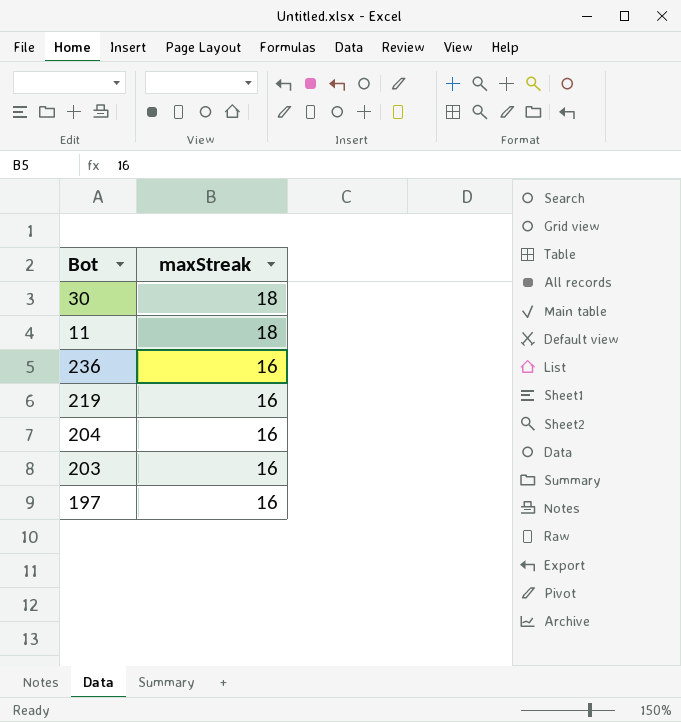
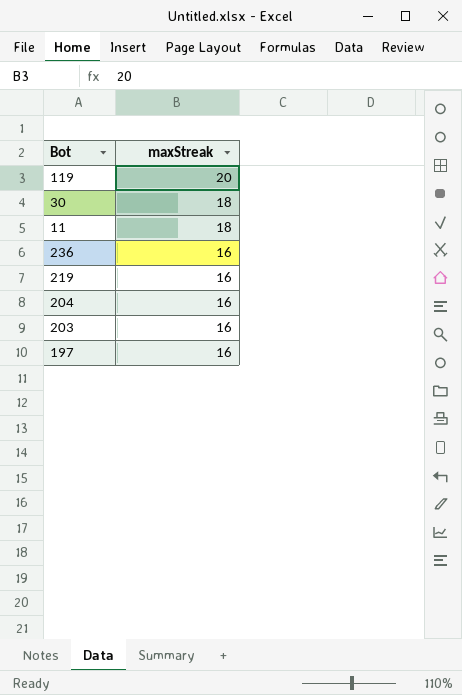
row 119: none -> 20

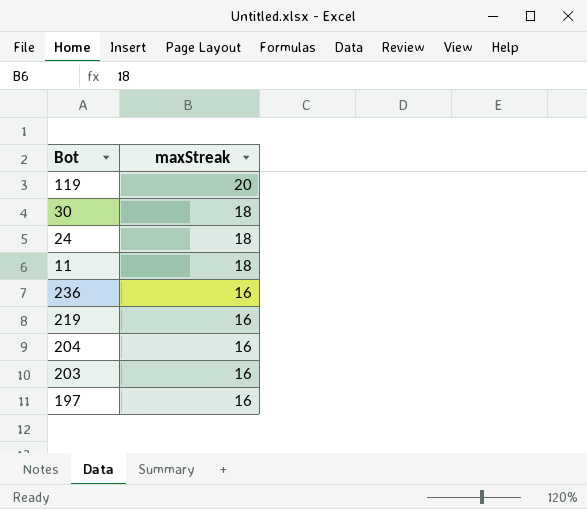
row 24: none -> 18

